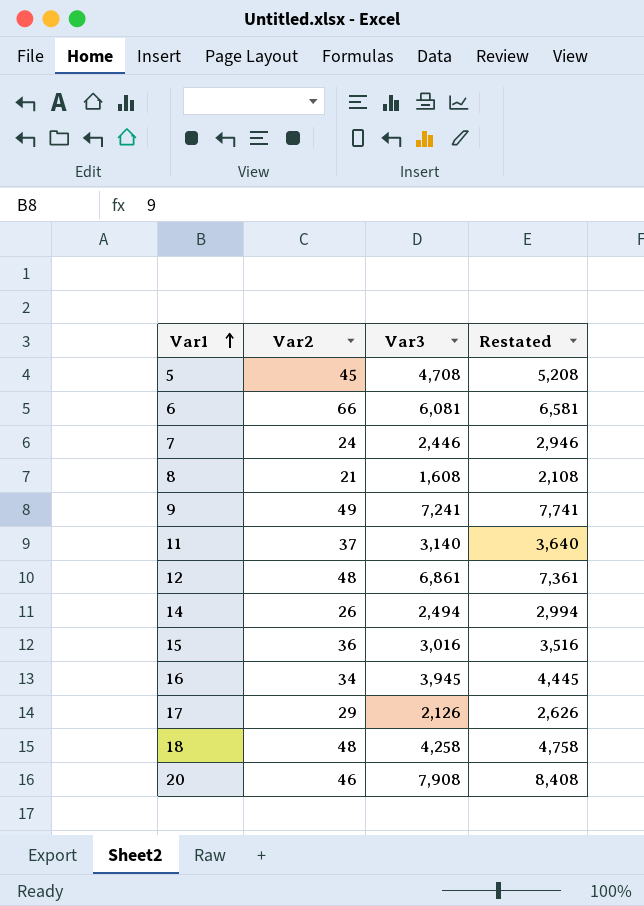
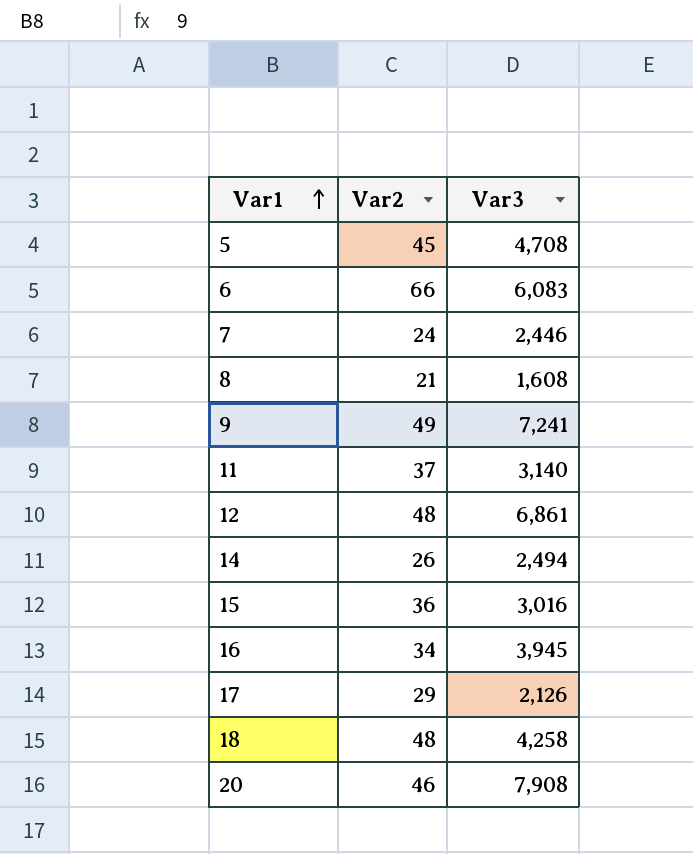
column Restated | formula: [Var3] + 500 -> none
6 | Var3: 6,081 -> 6,083

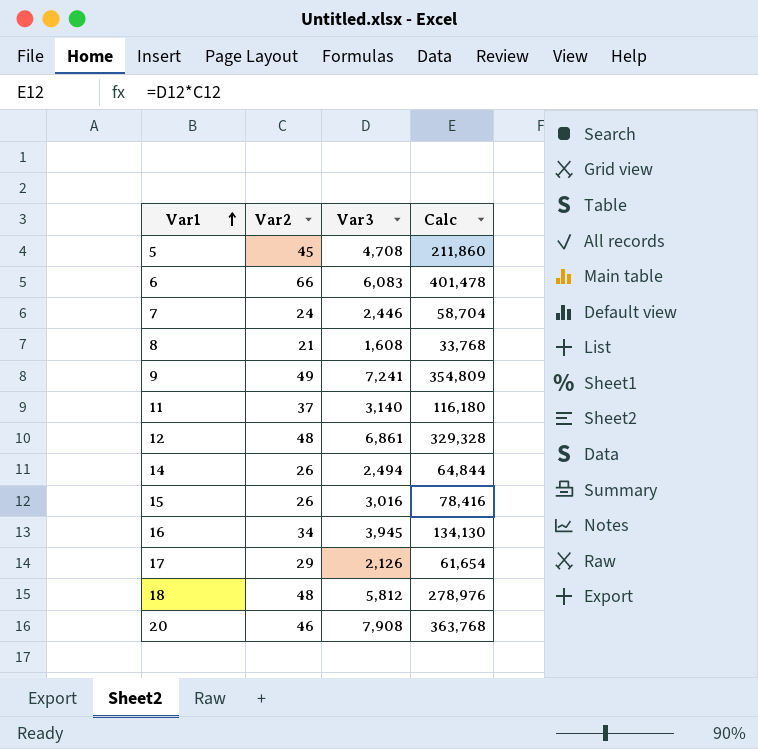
column Calc | formula: none -> [Var2] * [Var3]
15 | Var2: 36 -> 26
18 | Var3: 4,258 -> 5,812

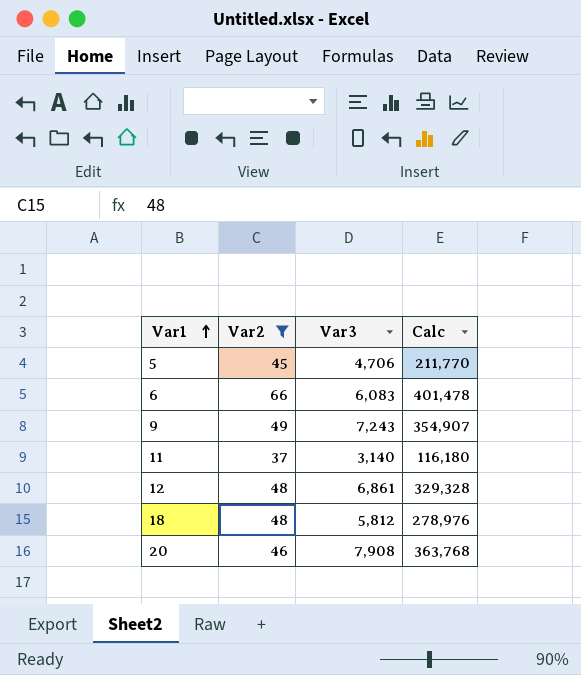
filter: none -> Var2 >= 37
5 | Var3: 4,708 -> 4,706
5 | Calc: 211,860 -> 211,770
9 | Var3: 7,241 -> 7,243
9 | Calc: 354,809 -> 354,907

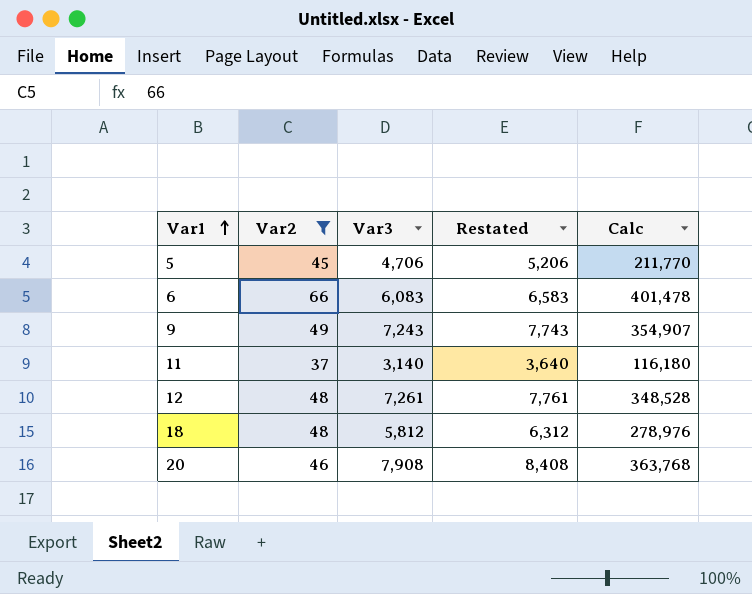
column Restated | formula: none -> [Var3] + 500
12 | Var3: 6,861 -> 7,261
12 | Calc: 329,328 -> 348,528

